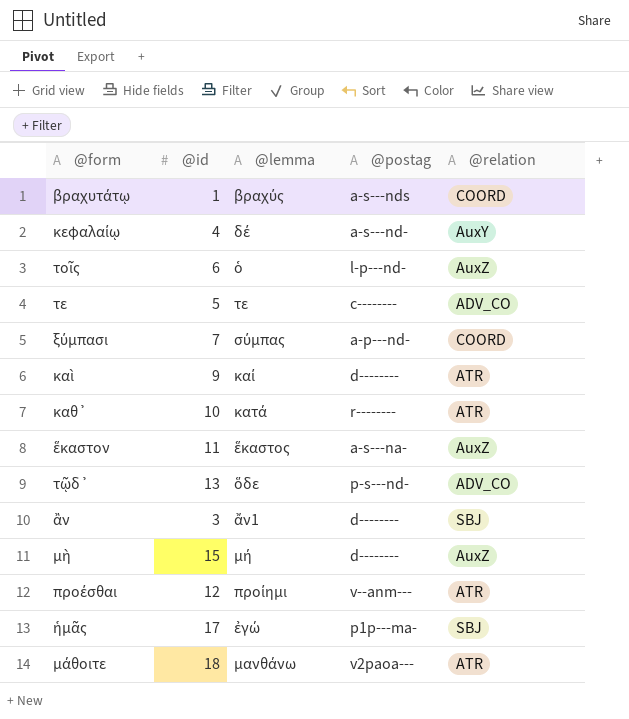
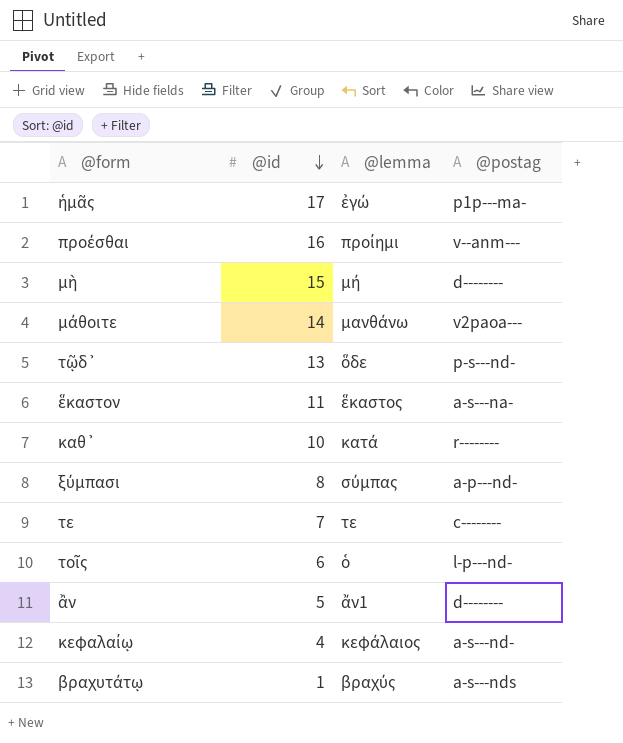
row order: none -> @id descending
column @relation | position: 5 -> none
row καὶ: 9 | καί | d-------- | ATR -> none
προέσθαι | @id: 12 -> 16
μάθοιτε | @id: 18 -> 14
ξύμπασι | @id: 7 -> 8
τε | @id: 5 -> 7
ἂν | @id: 3 -> 5
κεφαλαίῳ | @lemma: δέ -> κεφάλαιος

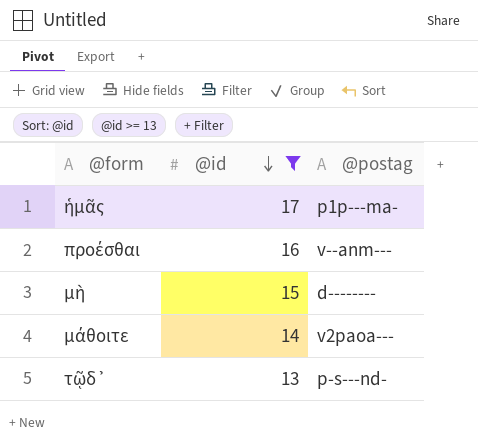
filter: none -> @id >= 13
column @lemma | position: 3 -> none

